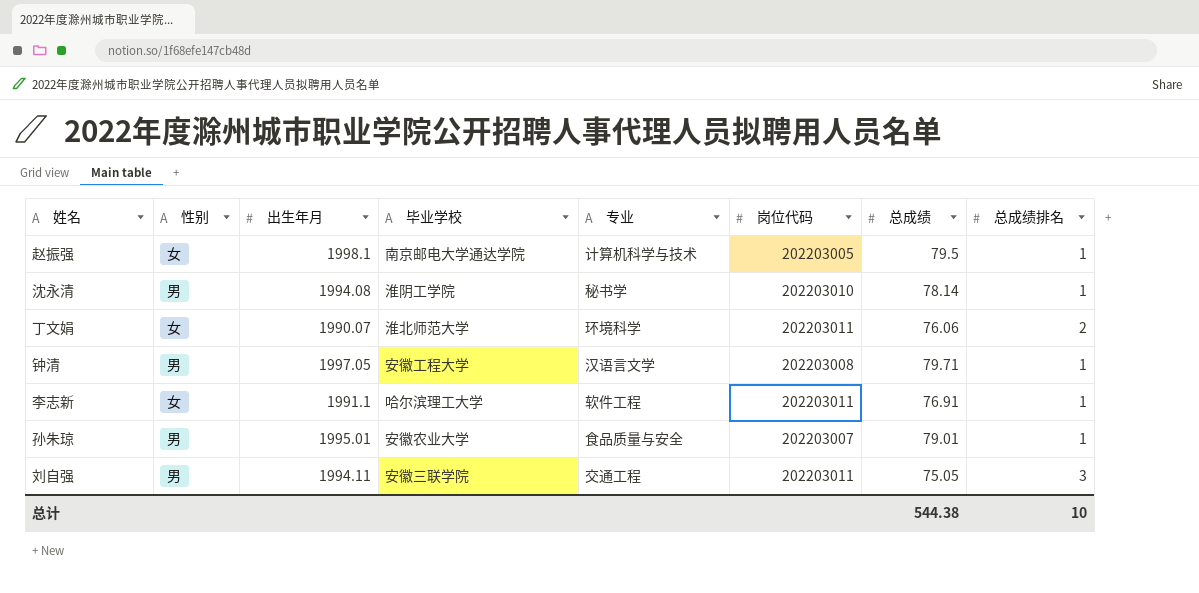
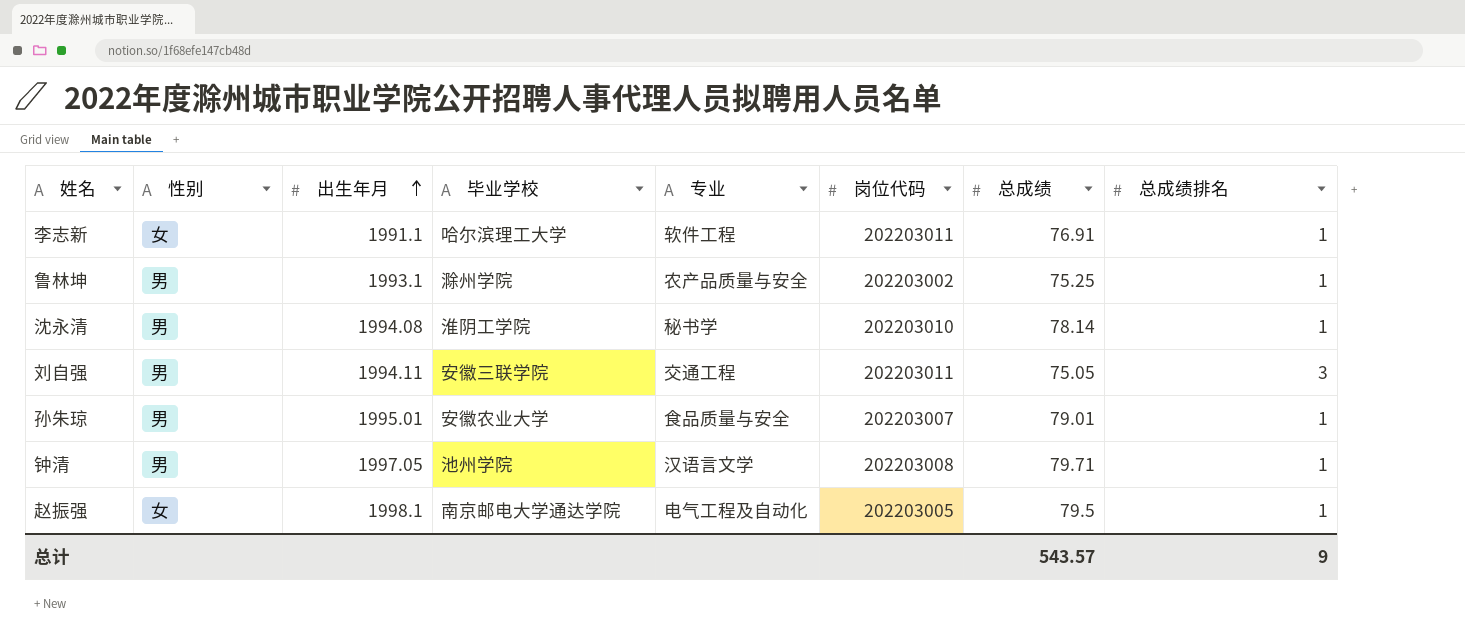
row order: none -> 出生年月 ascending
row 丁文娟: 女 | 1990.07 | 淮北师范大学 | 环境科学 | 202203011 | 76.06 | 2 -> none
row 鲁林坤: none -> 男 | 1993.1 | 滁州学院 | 农产品质量与安全 | 202203002 | 75.25 | 1
钟清 | 毕业学校: 安徽工程大学 -> 池州学院
赵振强 | 专业: 计算机科学与技术 -> 电气工程及自动化
总计 | 总成绩: 544.38 -> 543.57
总计 | 总成绩排名: 10 -> 9

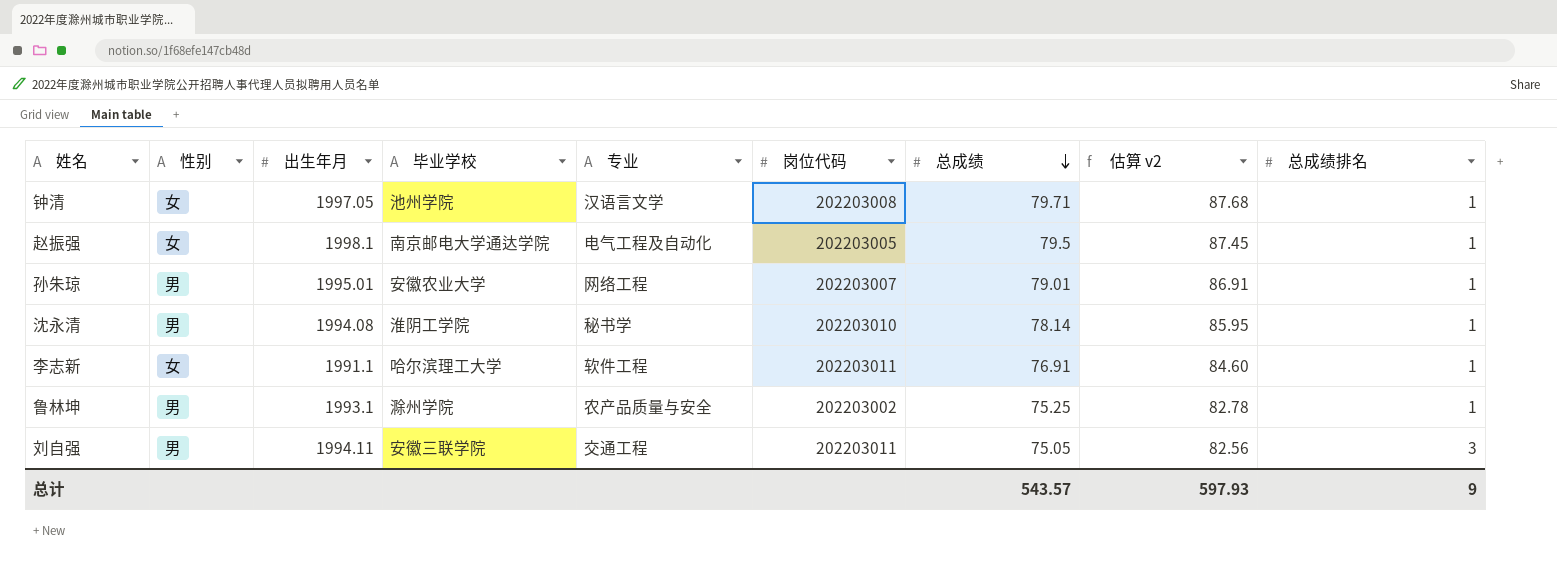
row order: 出生年月 ascending -> 总成绩 descending
column 估算 v2 | formula: none -> [总成绩] * 1.1
钟清 | 性别: 男 -> 女
孙朱琼 | 专业: 食品质量与安全 -> 网络工程

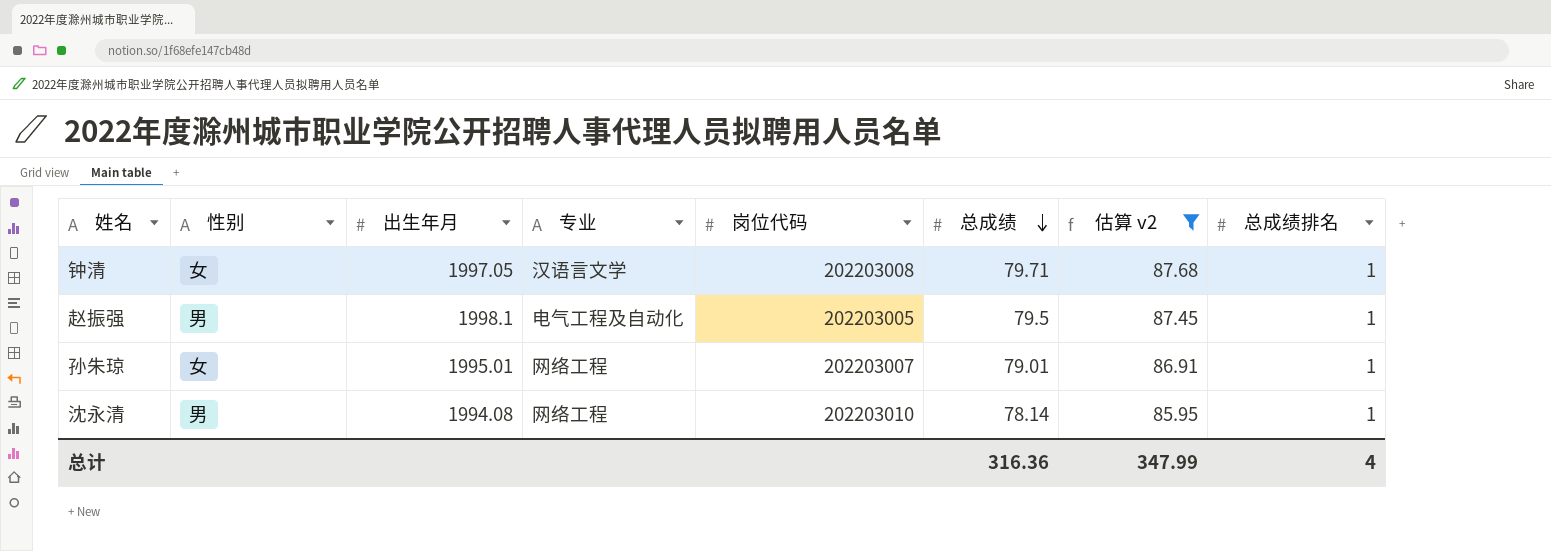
filter: none -> 估算 v2 >= 85.95
column 毕业学校 | position: 4 -> none
赵振强 | 性别: 女 -> 男
孙朱琼 | 性别: 男 -> 女
沈永清 | 专业: 秘书学 -> 网络工程
总计 | 总成绩: 543.57 -> 316.36
总计 | 估算 v2: 597.93 -> 347.99
总计 | 总成绩排名: 9 -> 4

